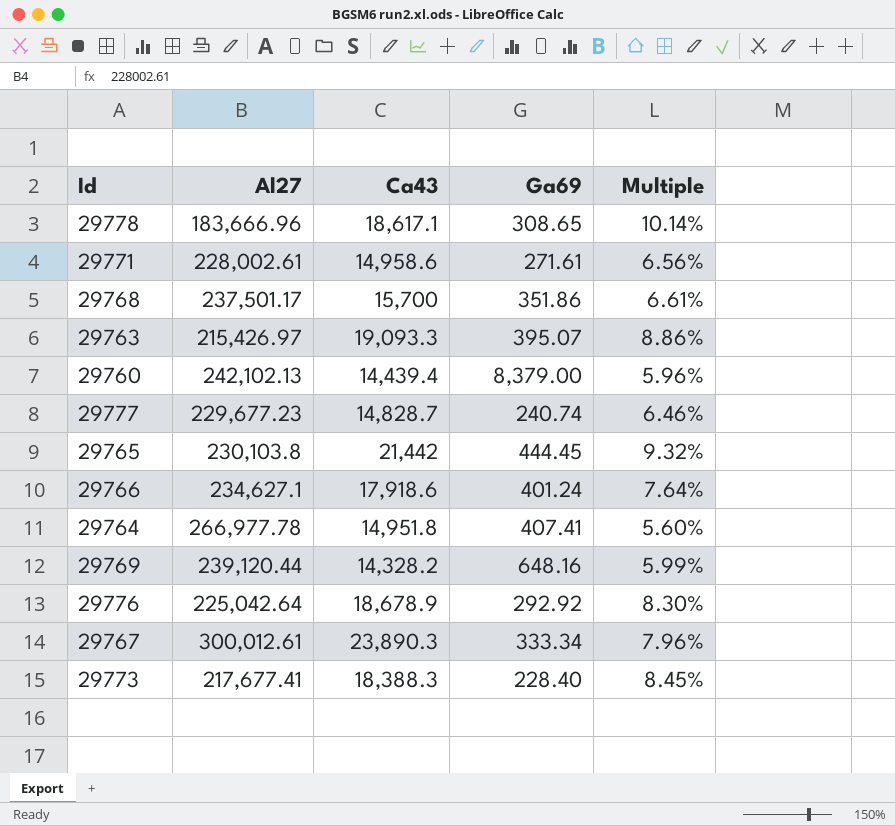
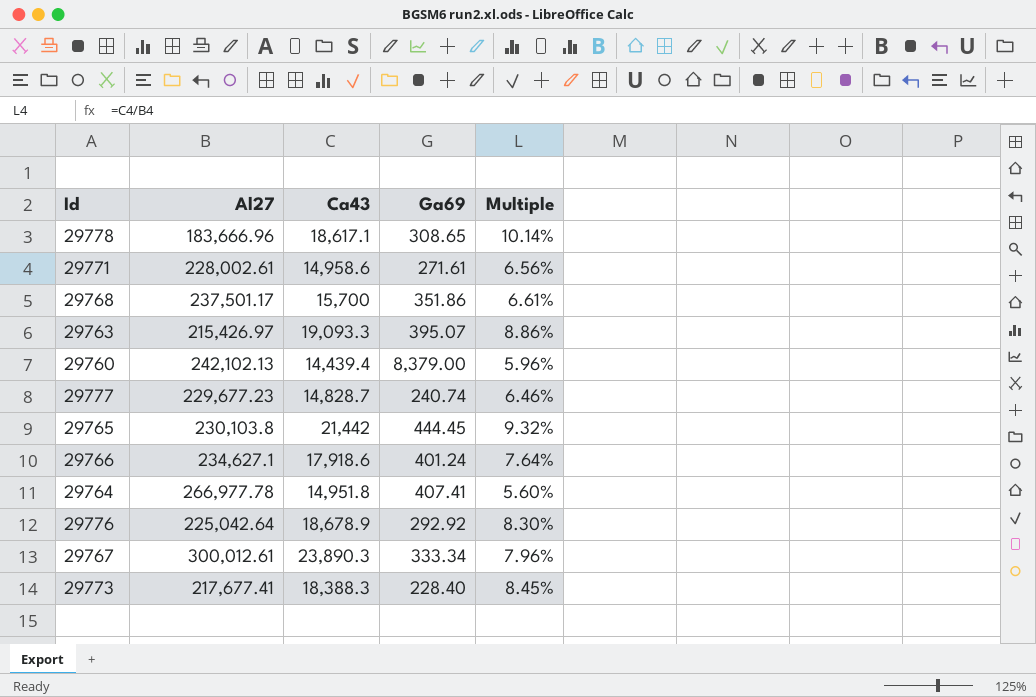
row 29769: 239,120.44 | 14,328.2 | 648.16 | 5.99% -> none

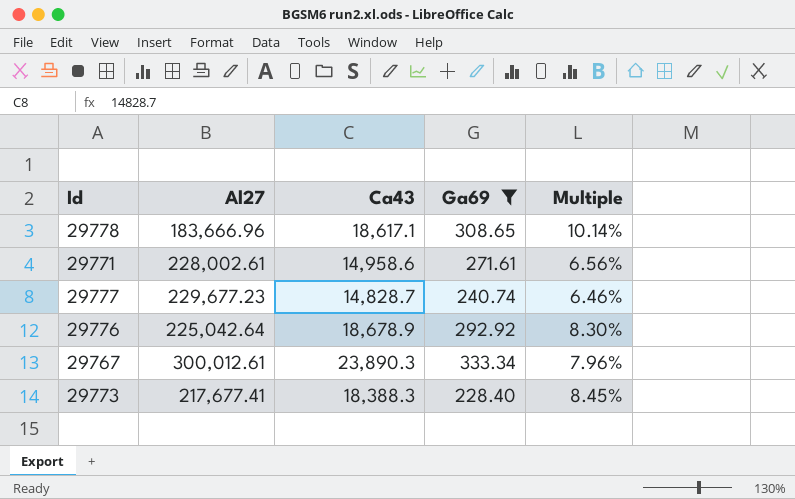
filter: none -> Ga69 <= 333.34

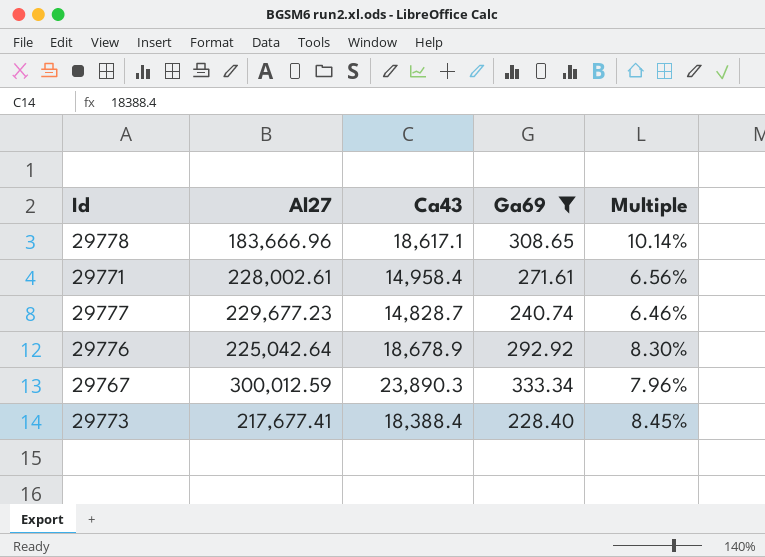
29771 | Ca43: 14,958.6 -> 14,958.4
29767 | Al27: 300,012.61 -> 300,012.59
29773 | Ca43: 18,388.3 -> 18,388.4

